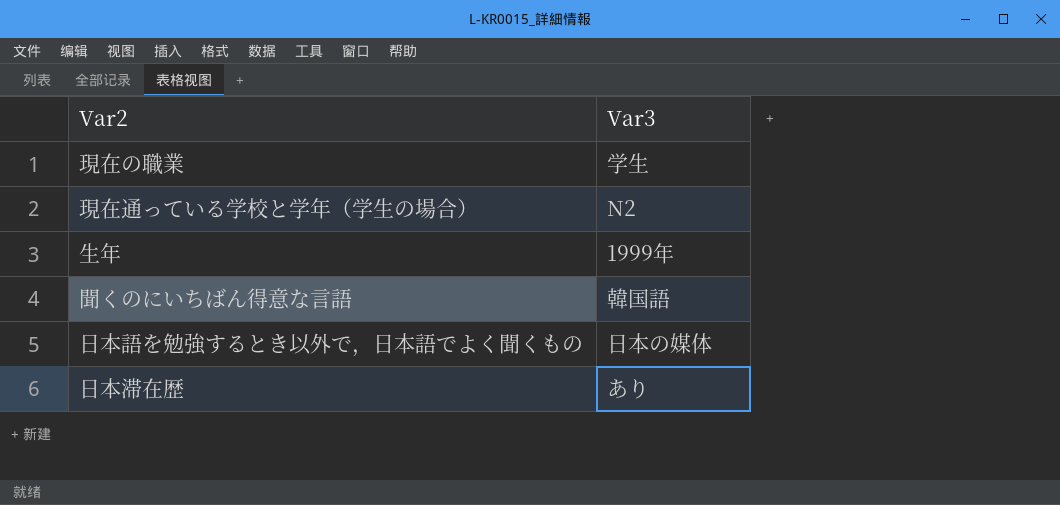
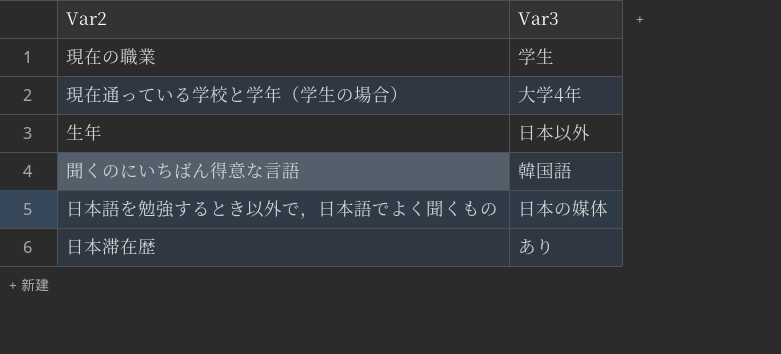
現在通っている学校と学年（学生の場合） | Var3: N2 -> 大学4年
生年 | Var3: 1999年 -> 日本以外

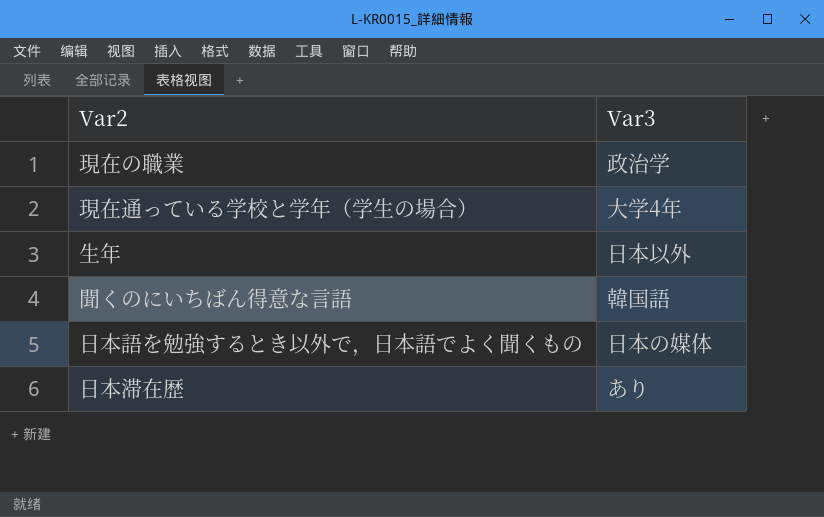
現在の職業 | Var3: 学生 -> 政治学

